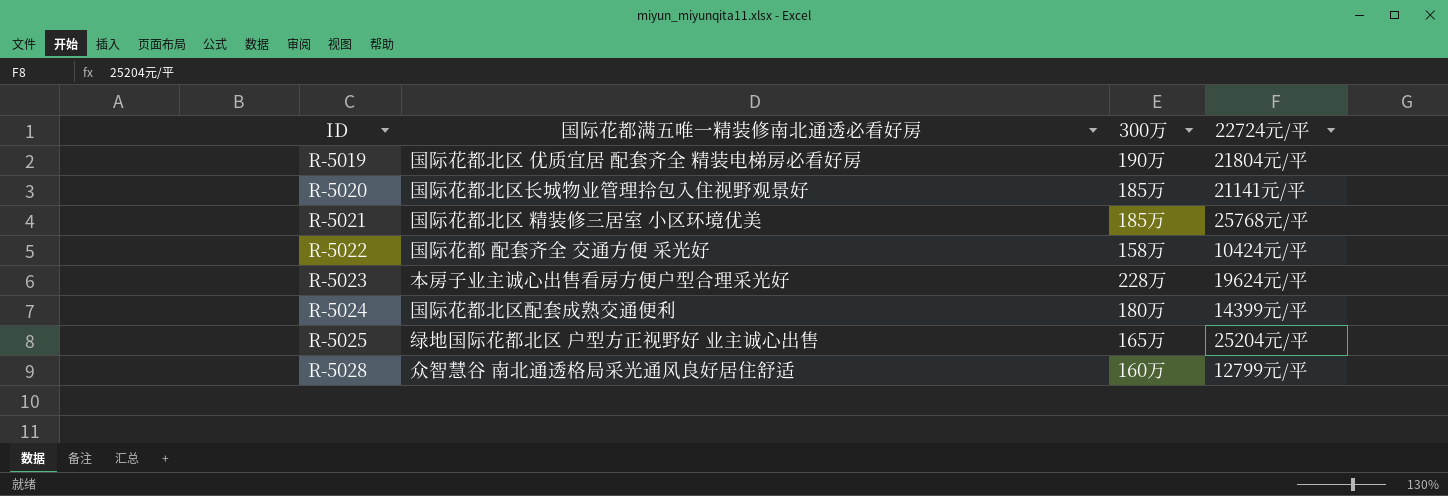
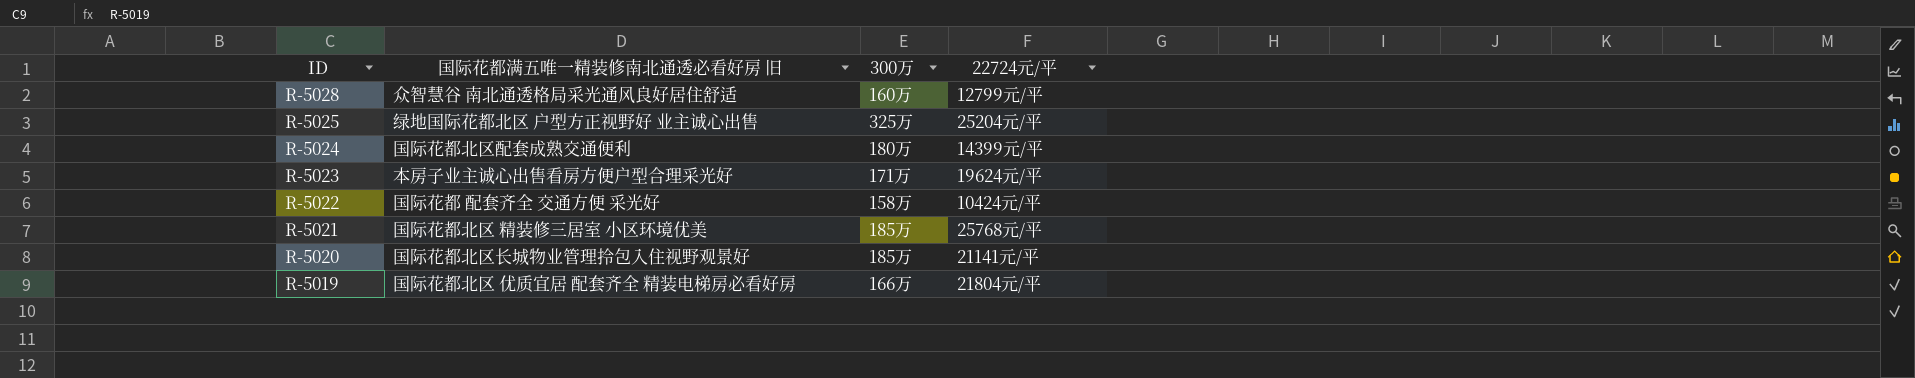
row order: ID ascending -> ID descending
column name: 国际花都满五唯一精装修南北通透必看好房 -> 国际花都满五唯一精装修南北通透必看好房 旧
R-5025 | 300万: 165万 -> 325万
R-5023 | 300万: 228万 -> 171万
R-5019 | 300万: 190万 -> 166万

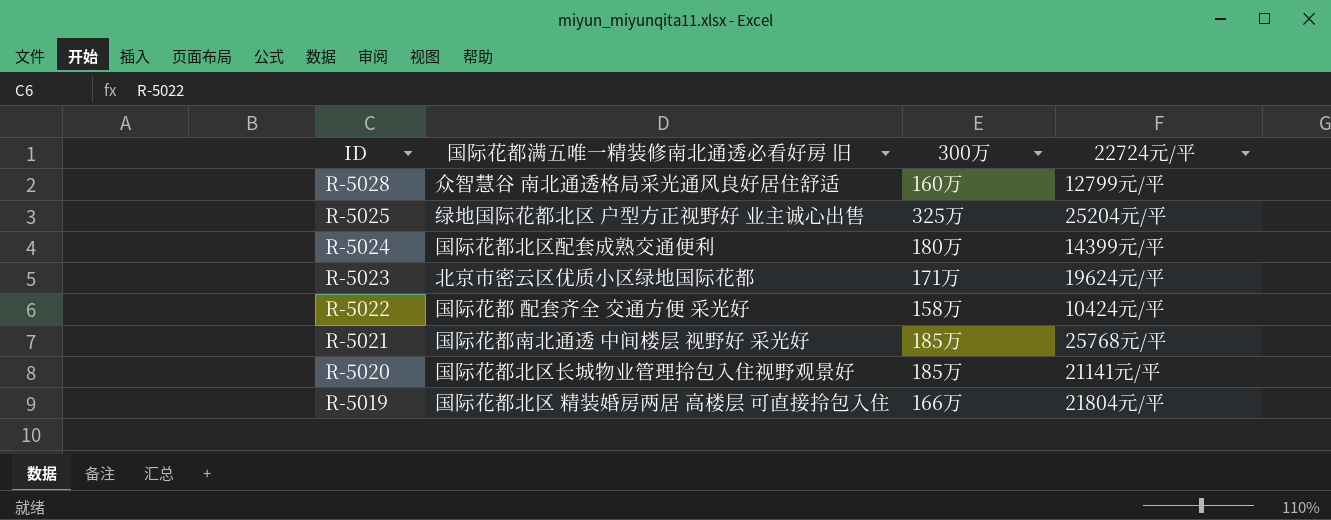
R-5023 | 国际花都满五唯一精装修南北通透必看好房 旧: 本房子业主诚心出售看房方便户型合理采光好 -> 北京市密云区优质小区绿地国际花都
R-5021 | 国际花都满五唯一精装修南北通透必看好房 旧: 国际花都北区 精装修三居室 小区环境优美 -> 国际花都南北通透 中间楼层 视野好 采光好
R-5019 | 国际花都满五唯一精装修南北通透必看好房 旧: 国际花都北区 优质宜居 配套齐全 精装电梯房必看好房 -> 国际花都北区 精装婚房两居 高楼层 可直接拎包入住

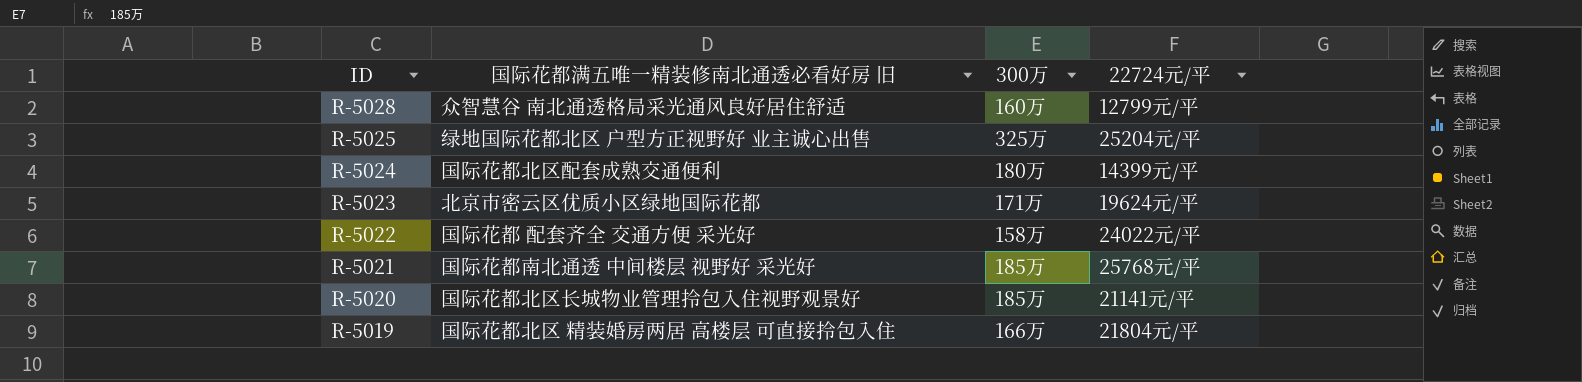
R-5022 | 22724元/平: 10424元/平 -> 24022元/平

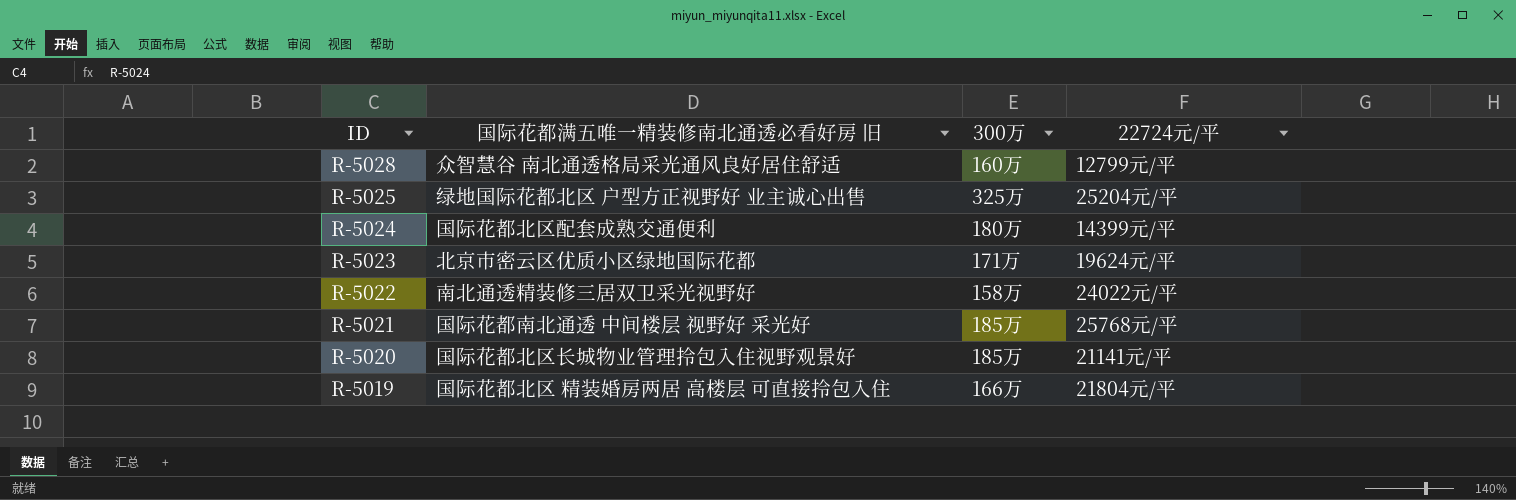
R-5022 | 国际花都满五唯一精装修南北通透必看好房 旧: 国际花都 配套齐全 交通方便 采光好 -> 南北通透精装修三居双卫采光视野好

